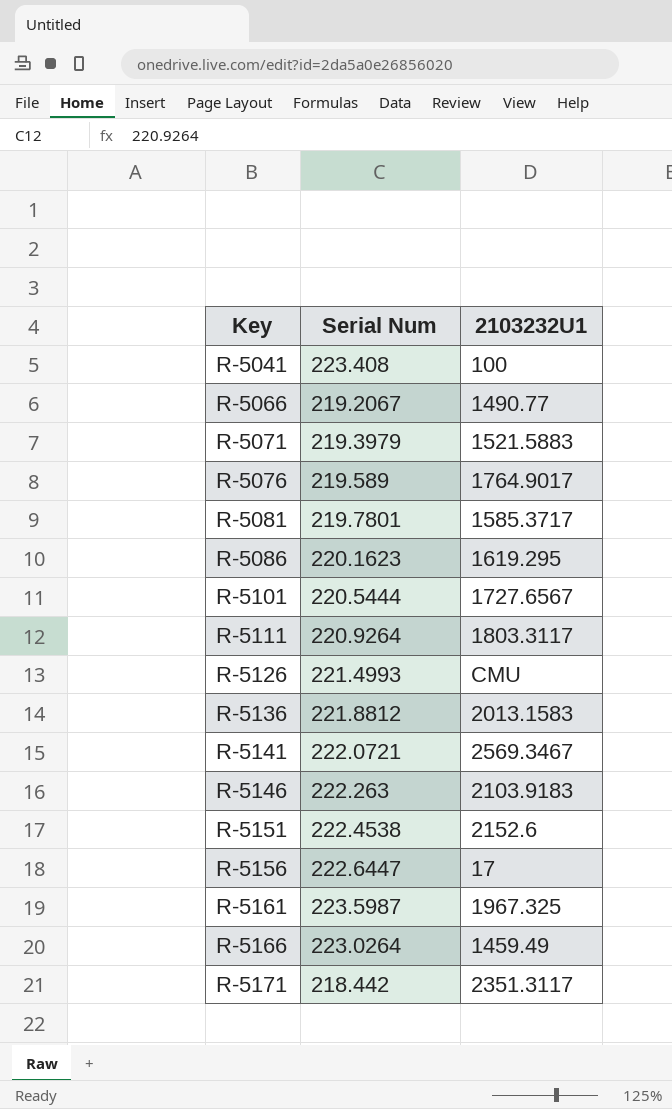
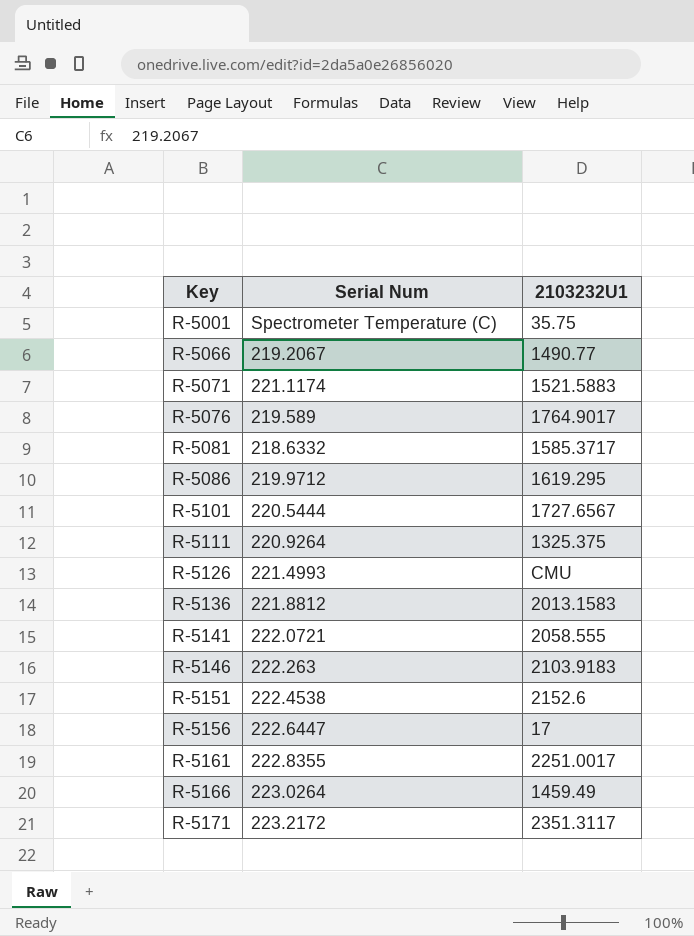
row R-5041: 223.408 | 100 -> none
row R-5001: none -> Spectrometer Temperature (C) | 35.75
R-5071 | Serial Num: 219.3979 -> 221.1174
R-5081 | Serial Num: 219.7801 -> 218.6332
R-5086 | Serial Num: 220.1623 -> 219.9712
R-5111 | 2103232U1: 1803.3117 -> 1325.375
R-5141 | 2103232U1: 2569.3467 -> 2058.555
R-5161 | Serial Num: 223.5987 -> 222.8355
R-5161 | 2103232U1: 1967.325 -> 2251.0017
R-5171 | Serial Num: 218.442 -> 223.2172

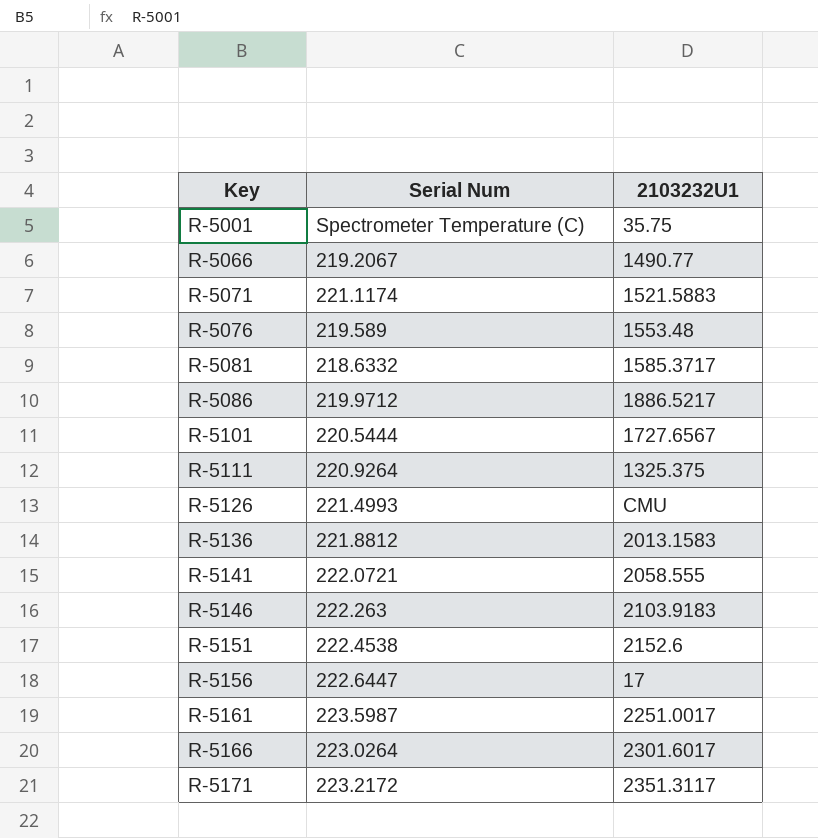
R-5076 | 2103232U1: 1764.9017 -> 1553.48
R-5086 | 2103232U1: 1619.295 -> 1886.5217
R-5161 | Serial Num: 222.8355 -> 223.5987
R-5166 | 2103232U1: 1459.49 -> 2301.6017

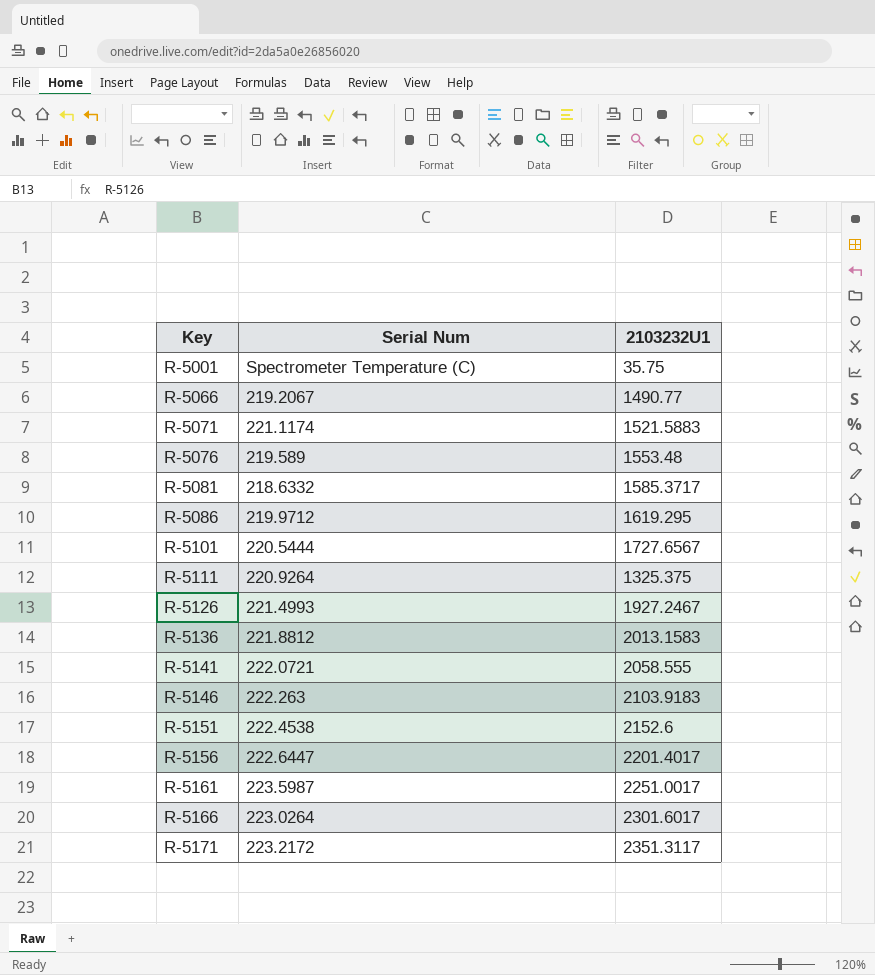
R-5086 | 2103232U1: 1886.5217 -> 1619.295
R-5126 | 2103232U1: CMU -> 1927.2467
R-5156 | 2103232U1: 17 -> 2201.4017

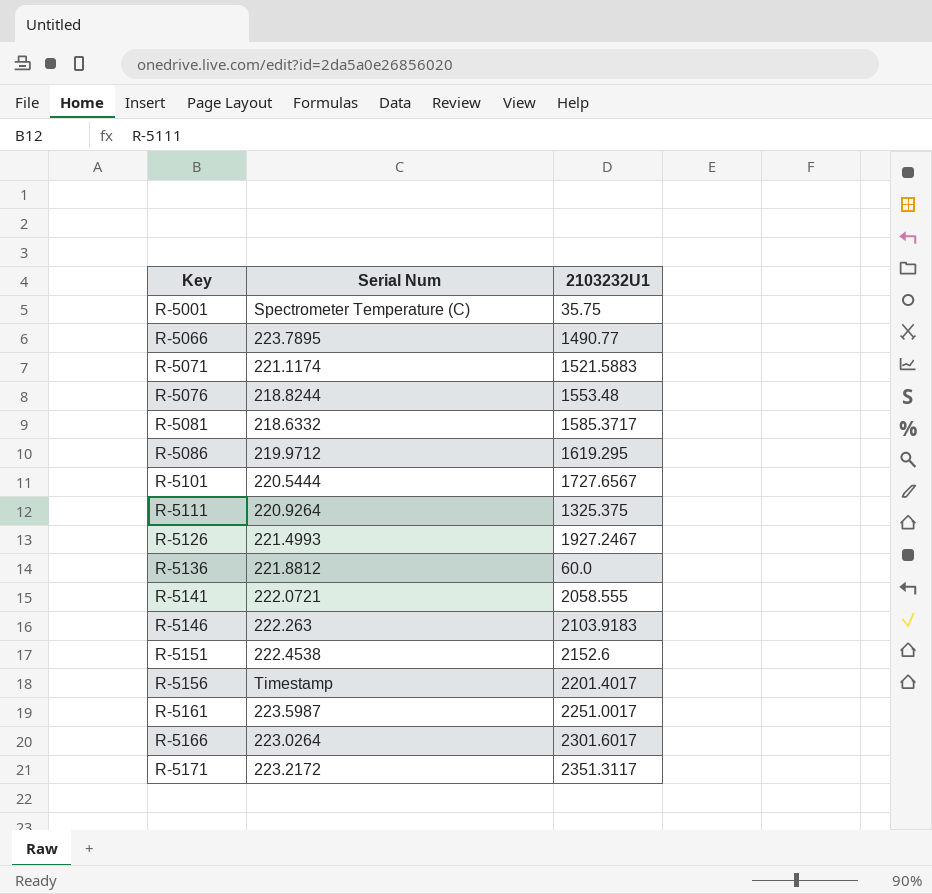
R-5066 | Serial Num: 219.2067 -> 223.7895
R-5076 | Serial Num: 219.589 -> 218.8244
R-5136 | 2103232U1: 2013.1583 -> 60.0
R-5156 | Serial Num: 222.6447 -> Timestamp

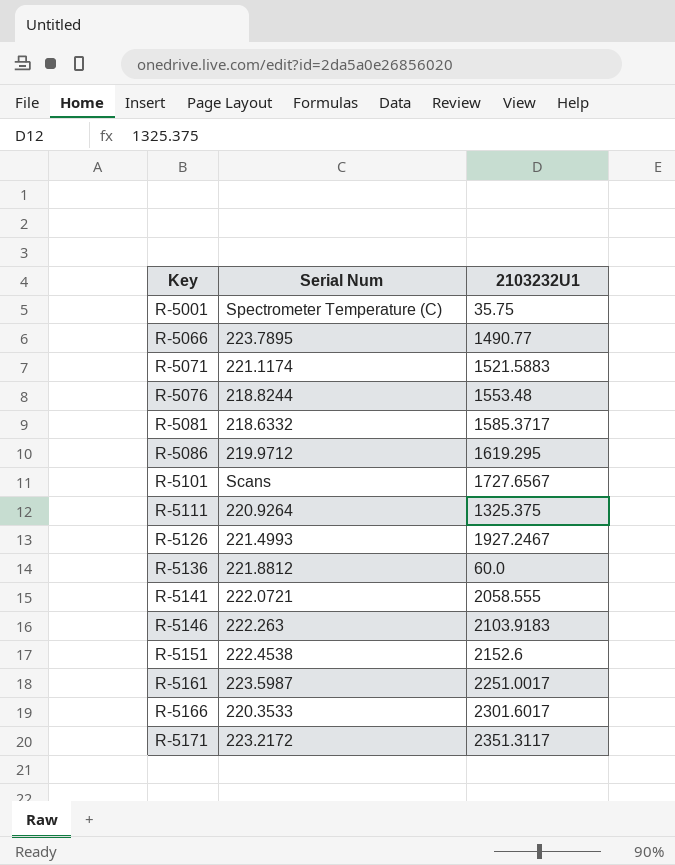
row R-5156: Timestamp | 2201.4017 -> none
R-5101 | Serial Num: 220.5444 -> Scans
R-5166 | Serial Num: 223.0264 -> 220.3533

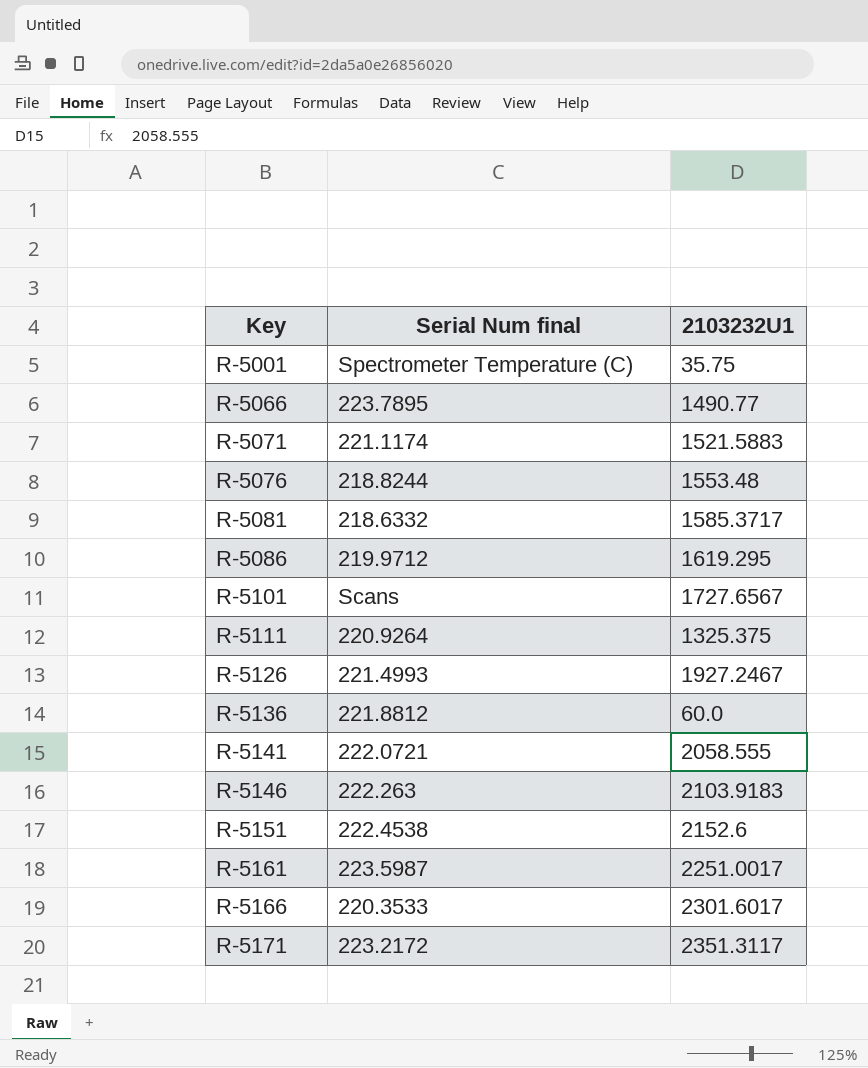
column name: Serial Num -> Serial Num final

